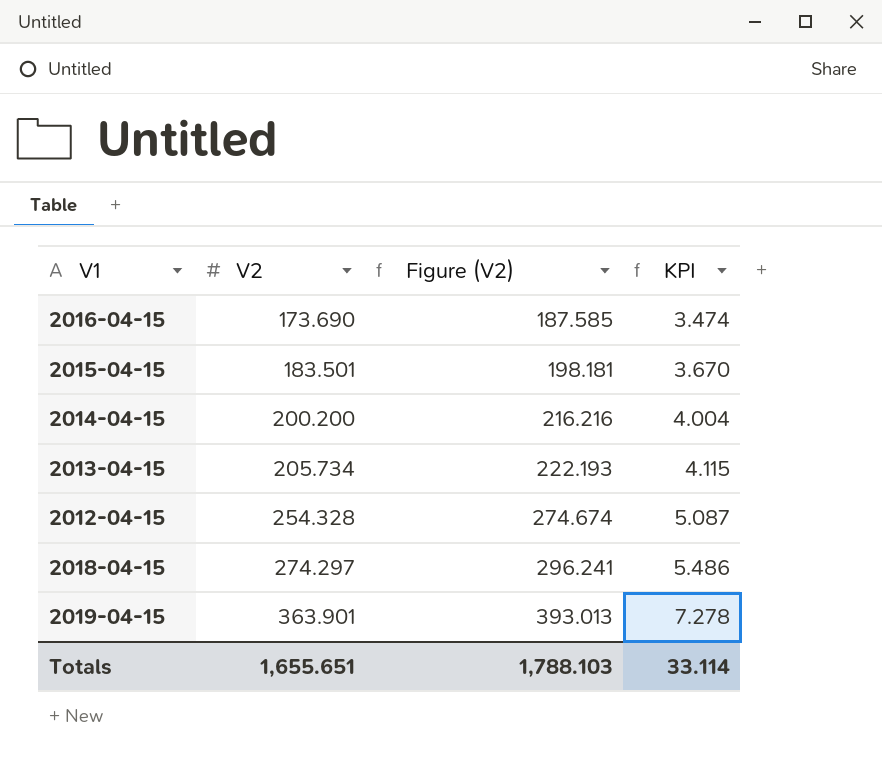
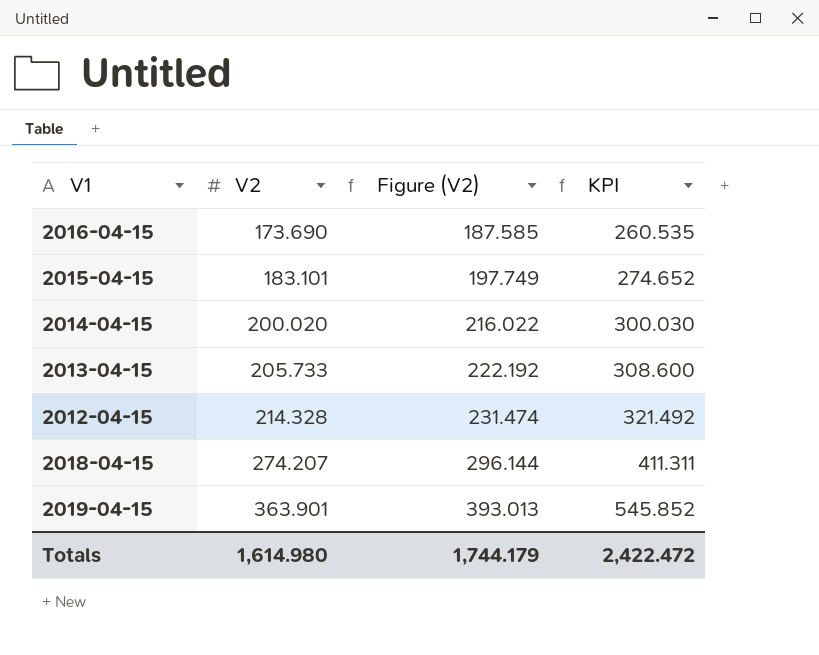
column KPI | formula: [V2] * 0.02 -> [V2] * 1.5
2015-04-15 | V2: 183.501 -> 183.101
2015-04-15 | Figure (V2): 198.181 -> 197.749
2014-04-15 | V2: 200.200 -> 200.020
2014-04-15 | Figure (V2): 216.216 -> 216.022
2013-04-15 | V2: 205.734 -> 205.733
2013-04-15 | Figure (V2): 222.193 -> 222.192
2012-04-15 | V2: 254.328 -> 214.328
2012-04-15 | Figure (V2): 274.674 -> 231.474
2018-04-15 | V2: 274.297 -> 274.207
2018-04-15 | Figure (V2): 296.241 -> 296.144
Totals | V2: 1,655.651 -> 1,614.980
Totals | Figure (V2): 1,788.103 -> 1,744.179
Totals | KPI: 33.114 -> 2,422.472

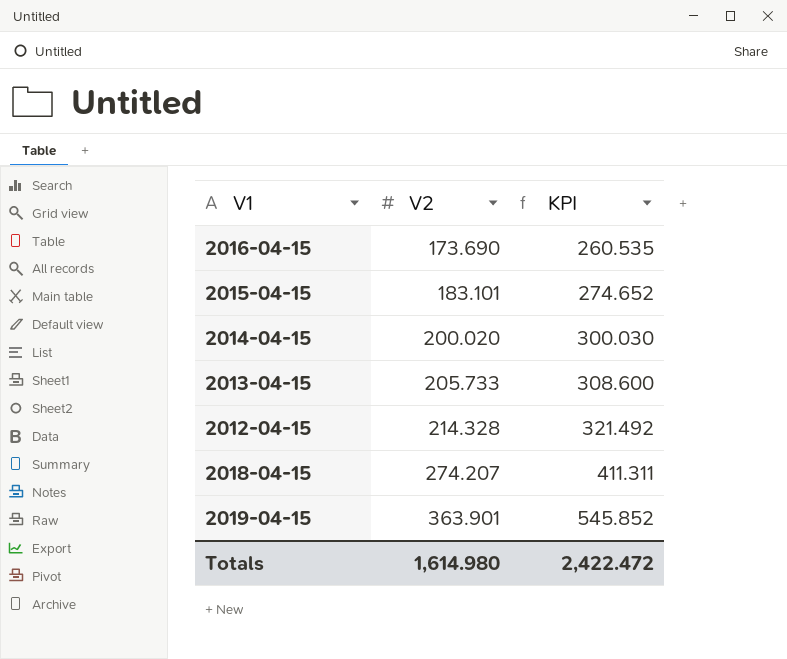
column Figure (V2) | formula: [V2] * 1.08 -> none

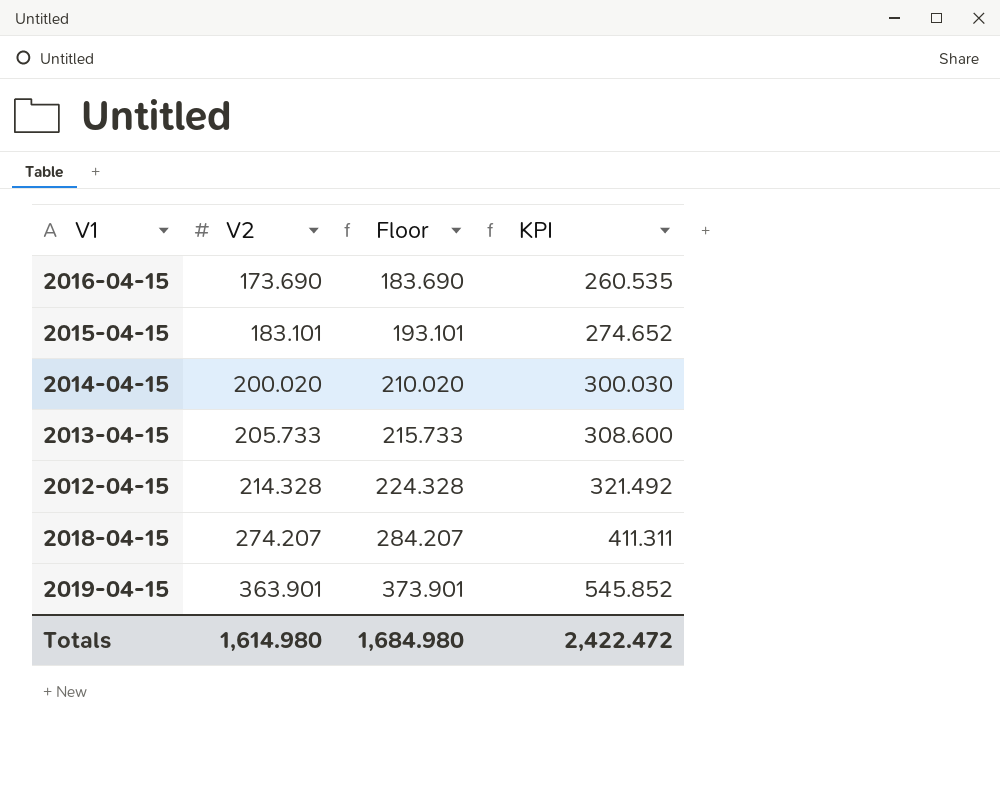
column Floor | formula: none -> [V2] + 10

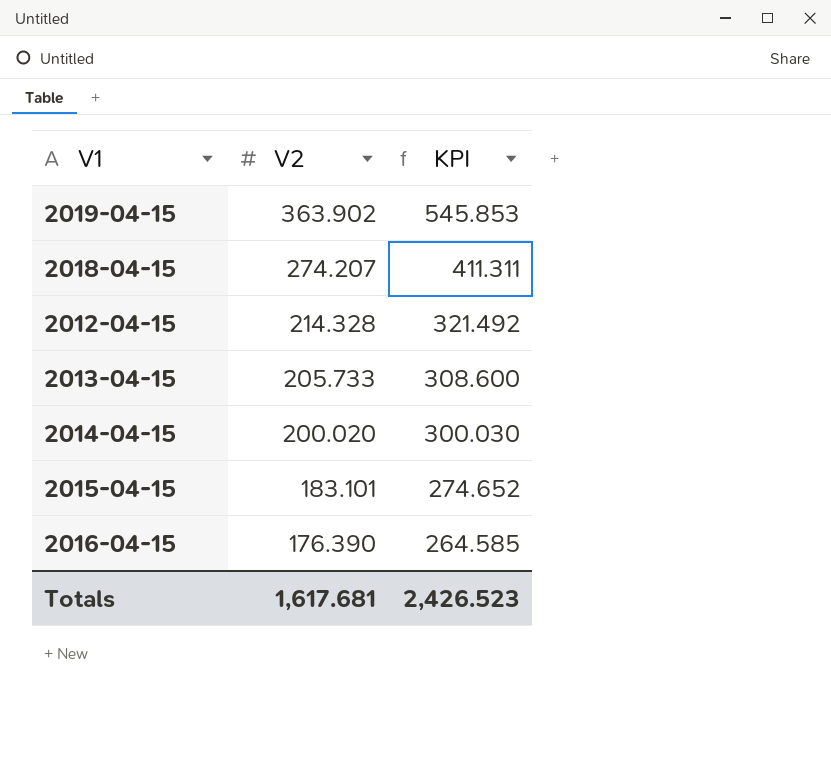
row order: V2 ascending -> V2 descending
column Floor | formula: [V2] + 10 -> none
2019-04-15 | V2: 363.901 -> 363.902
2019-04-15 | KPI: 545.852 -> 545.853
2016-04-15 | V2: 173.690 -> 176.390
2016-04-15 | KPI: 260.535 -> 264.585
Totals | V2: 1,614.980 -> 1,617.681
Totals | KPI: 2,422.472 -> 2,426.523

